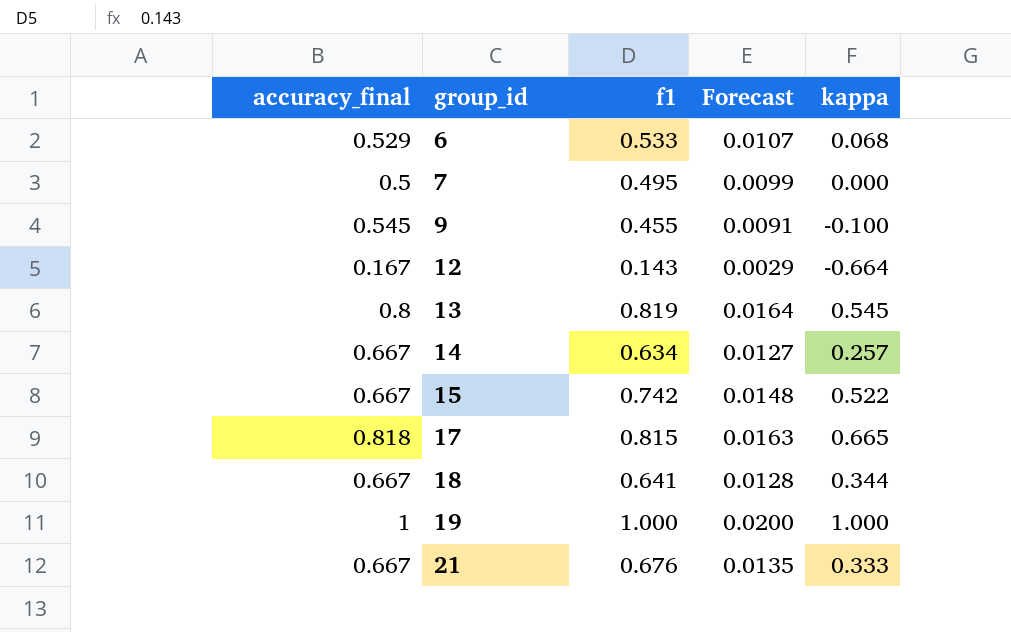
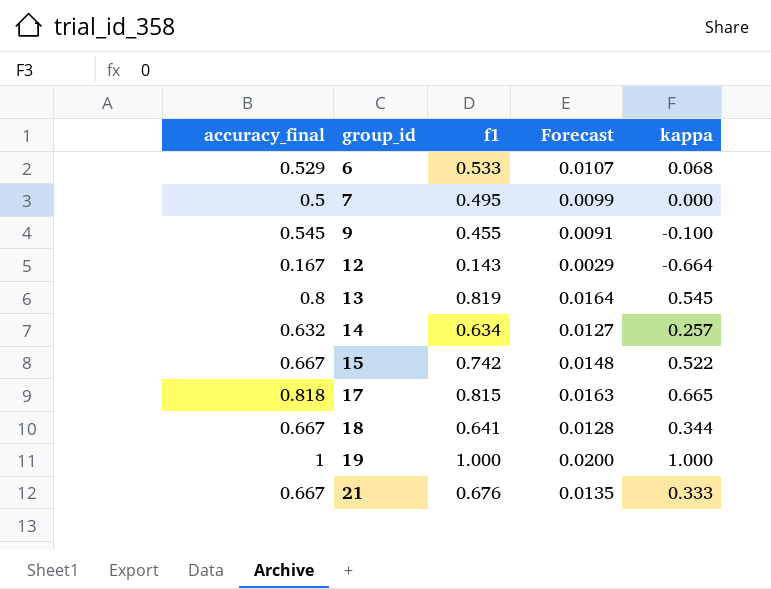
14 | accuracy_final: 0.667 -> 0.632

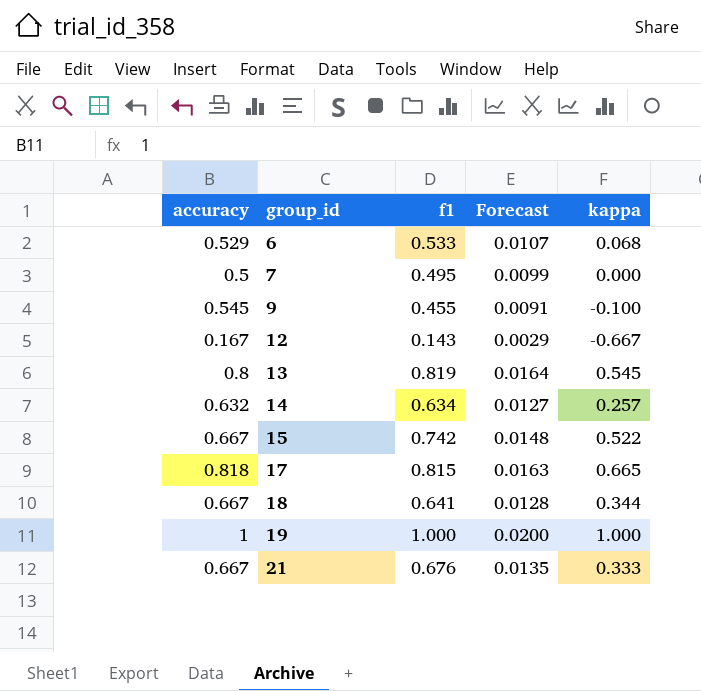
column name: accuracy_final -> accuracy
12 | kappa: -0.664 -> -0.667

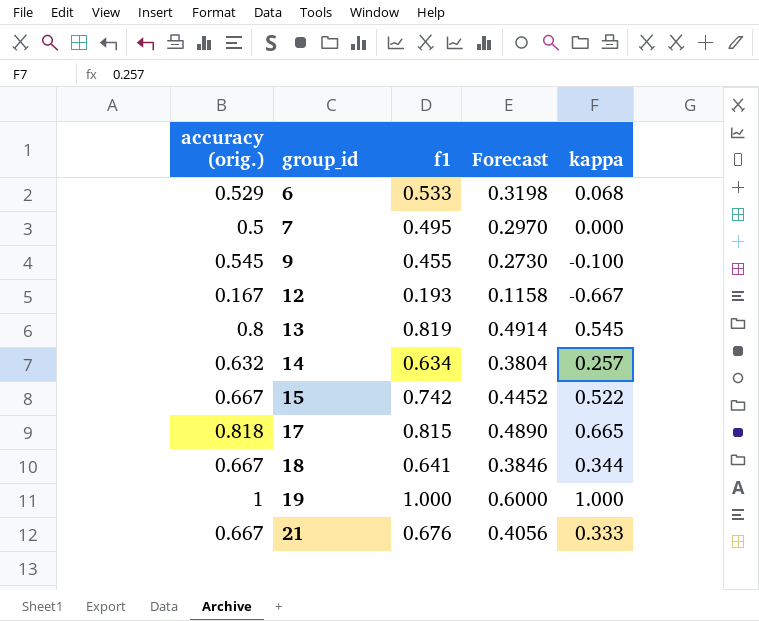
column name: accuracy -> accuracy (orig.)
column Forecast | formula: [f1] * 0.02 -> [f1] * 0.6
12 | f1: 0.143 -> 0.193

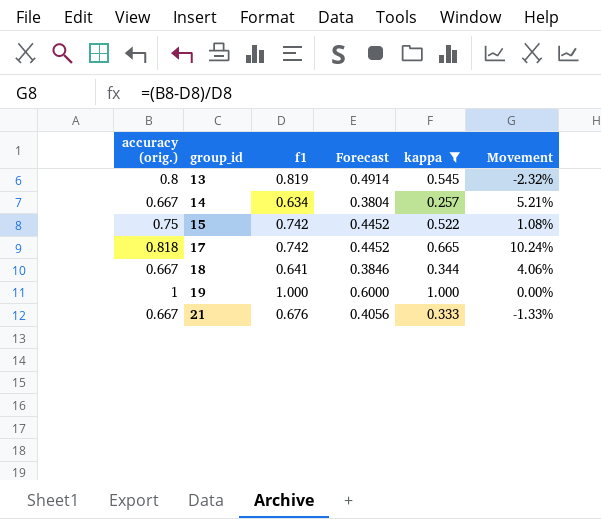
filter: none -> kappa >= 0.257
column Movement | formula: none -> ([accuracy (orig.)] - [f1]) / [f1]
14 | accuracy (orig.): 0.632 -> 0.667
15 | accuracy (orig.): 0.667 -> 0.75
17 | f1: 0.815 -> 0.742
17 | Forecast: 0.4890 -> 0.4452

